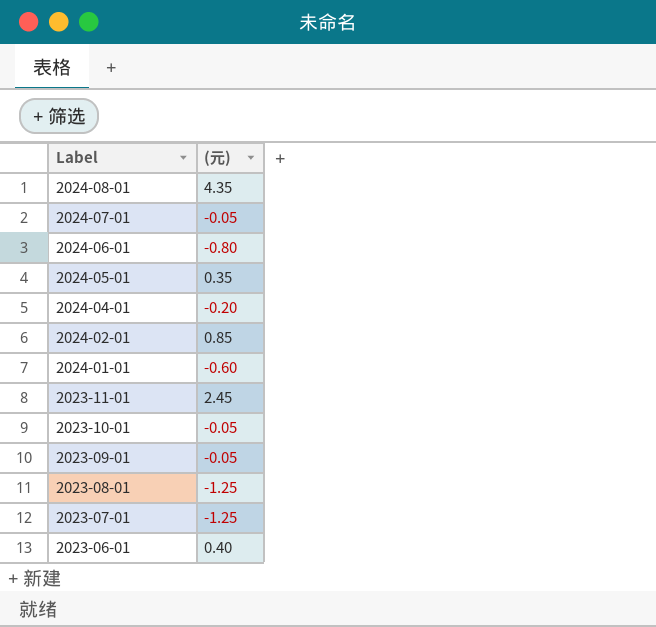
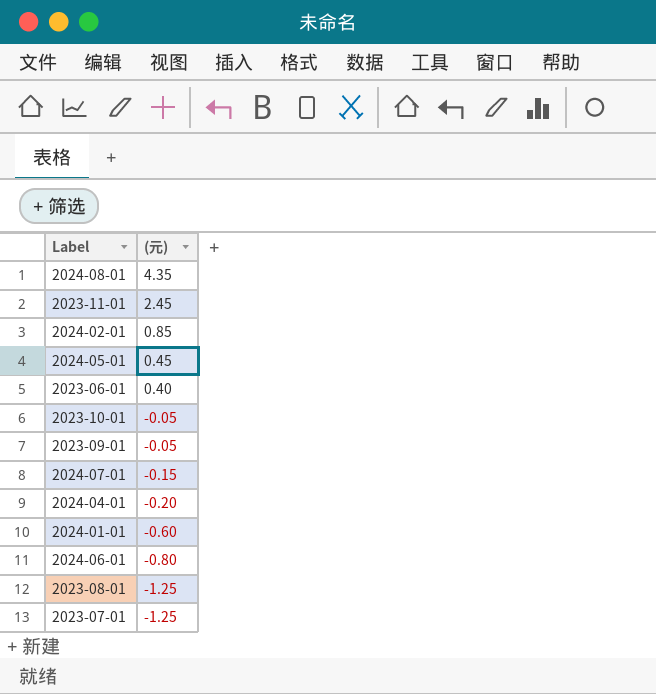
row order: Label descending -> (元) descending
2024-05-01 | (元): 0.35 -> 0.45
2024-07-01 | (元): -0.05 -> -0.15

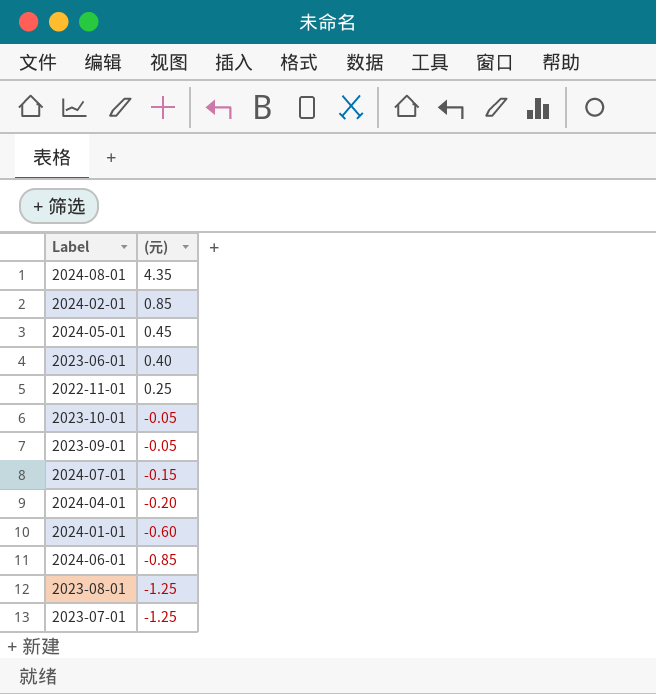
row 2023-11-01: 2.45 -> none
row 2022-11-01: none -> 0.25
2024-06-01 | (元): -0.80 -> -0.85

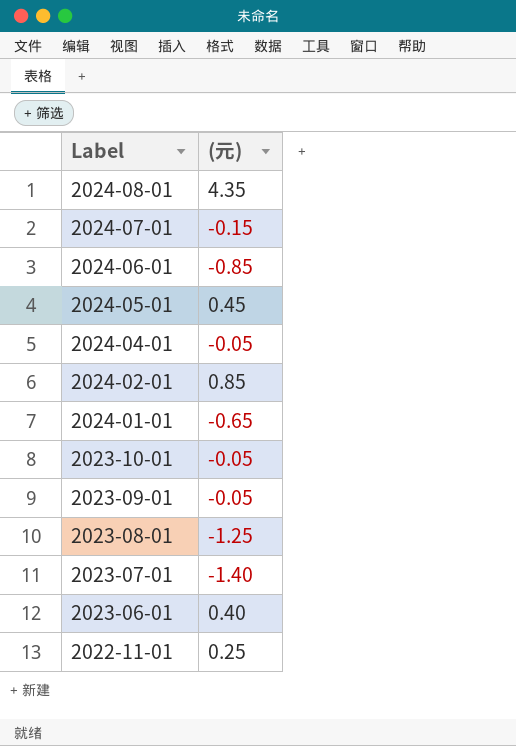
row order: (元) descending -> Label descending
2024-04-01 | (元): -0.20 -> -0.05
2024-01-01 | (元): -0.60 -> -0.65
2023-07-01 | (元): -1.25 -> -1.40

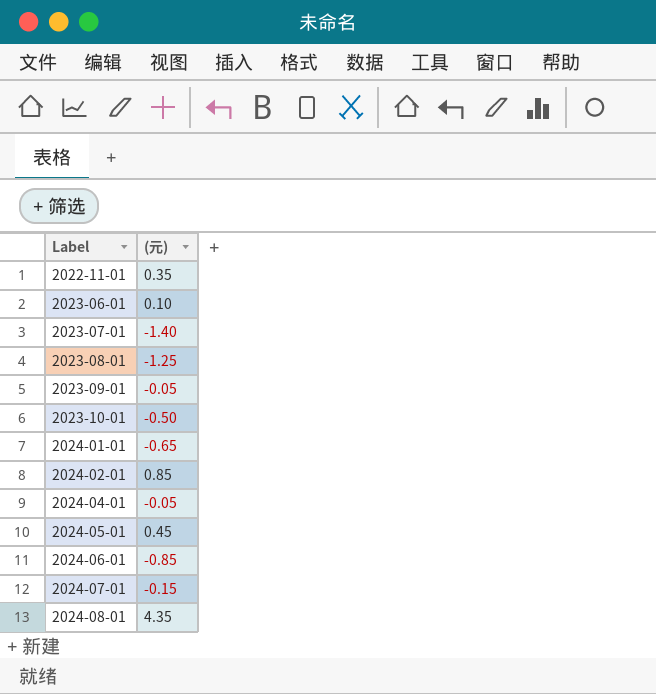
row order: Label descending -> Label ascending
2022-11-01 | (元): 0.25 -> 0.35
2023-06-01 | (元): 0.40 -> 0.10
2023-10-01 | (元): -0.05 -> -0.50

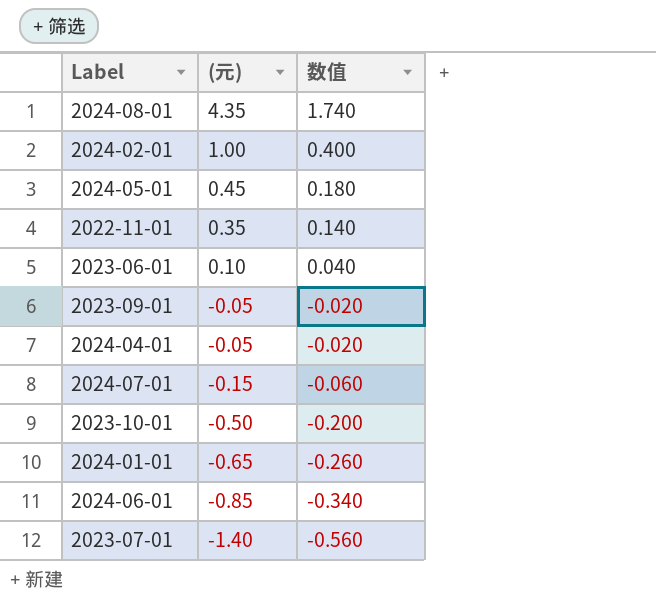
row order: Label ascending -> (元) descending
column 数值 | formula: none -> [(元)] * 0.4
row 2023-08-01: -1.25 -> none
2024-02-01 | (元): 0.85 -> 1.00

